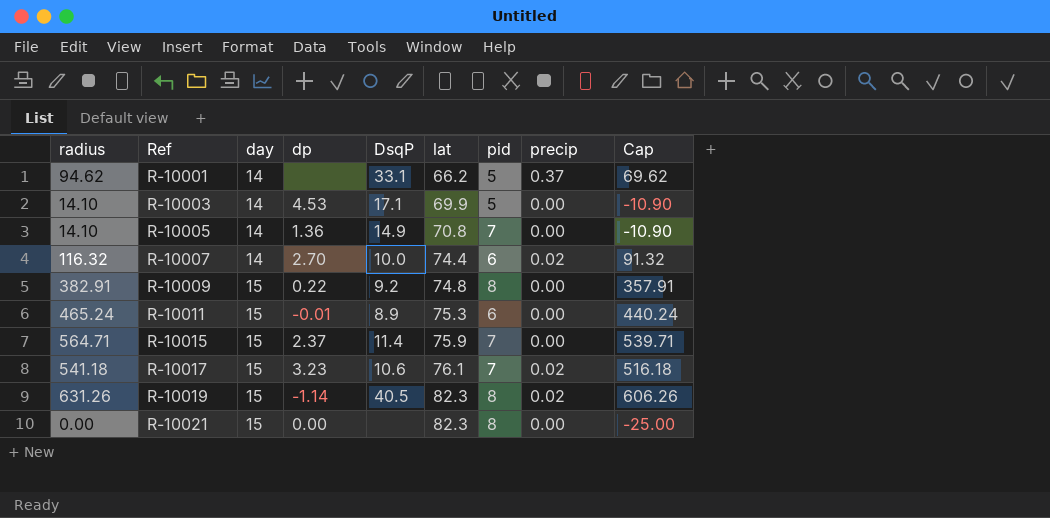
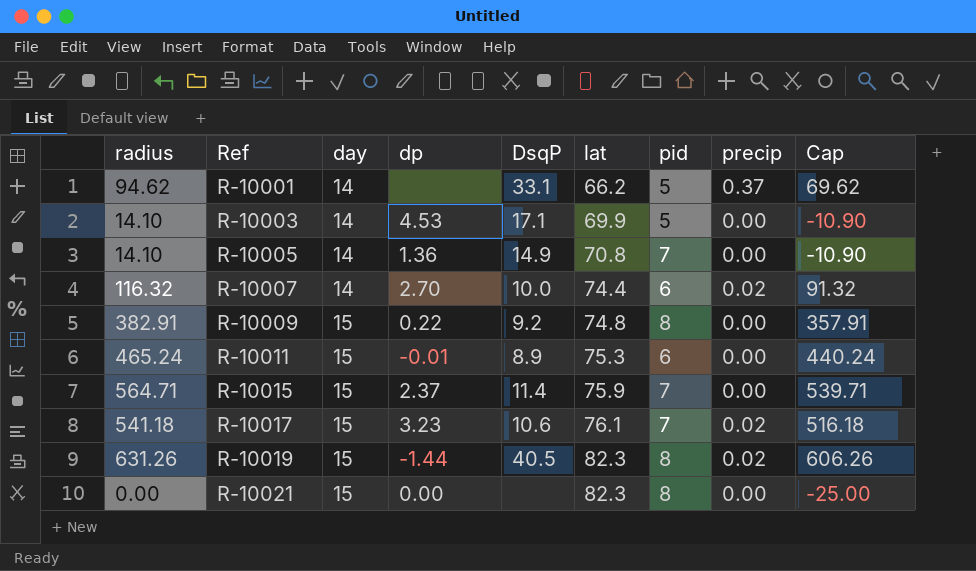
R-10019 | dp: -1.14 -> -1.44

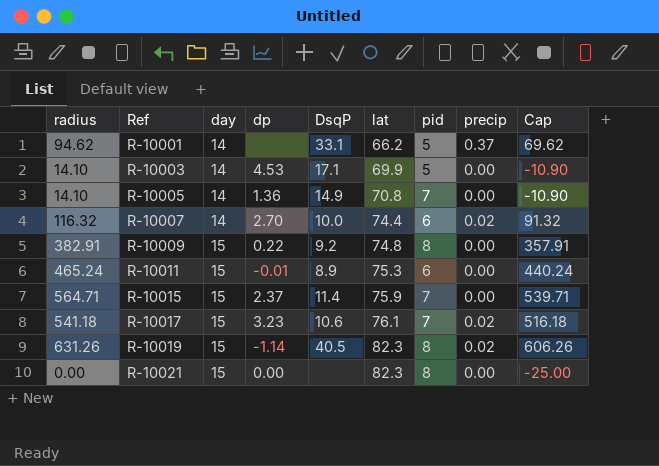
R-10019 | dp: -1.44 -> -1.14

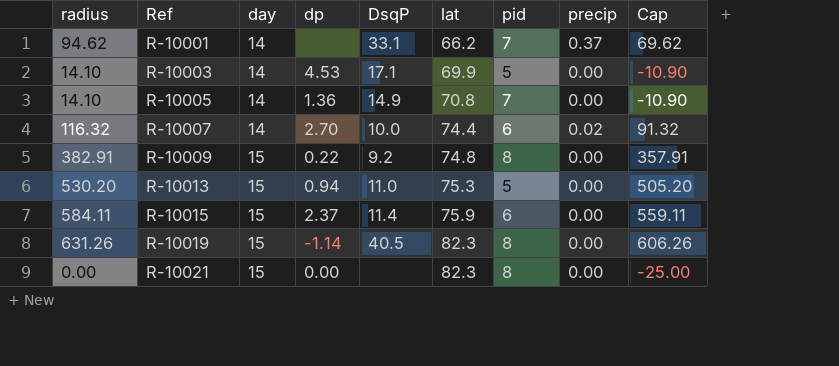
row R-10011: 465.24 | 15 | -0.01 | 8.9 | 75.3 | 6 | 0.00 | 440.24 -> none
row R-10017: 541.18 | 15 | 3.23 | 10.6 | 76.1 | 7 | 0.02 | 516.18 -> none
R-10001 | pid: 5 -> 7
row R-10013: none -> 530.20 | 15 | 0.94 | 11.0 | 75.3 | 5 | 0.00 | 505.20
R-10015 | radius: 564.71 -> 584.11
R-10015 | pid: 7 -> 6
R-10015 | Cap: 539.71 -> 559.11
R-10019 | precip: 0.02 -> 0.00

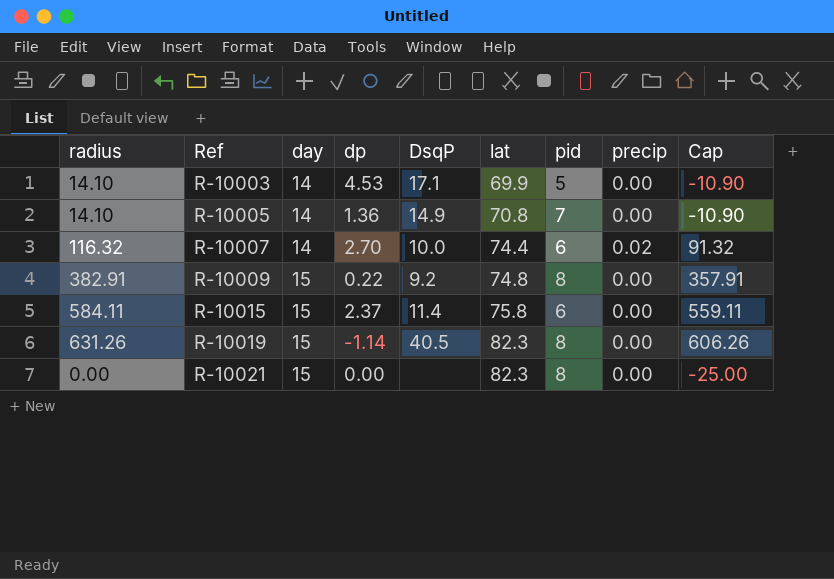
row R-10001: 94.62 | 14 | none | 33.1 | 66.2 | 7 | 0.37 | 69.62 -> none
row R-10013: 530.20 | 15 | 0.94 | 11.0 | 75.3 | 5 | 0.00 | 505.20 -> none
R-10015 | lat: 75.9 -> 75.8

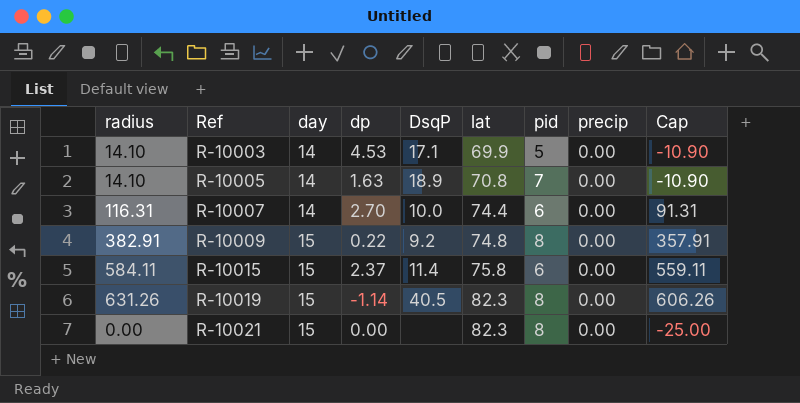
R-10005 | dp: 1.36 -> 1.63
R-10005 | DsqP: 14.9 -> 18.9
R-10007 | radius: 116.32 -> 116.31
R-10007 | precip: 0.02 -> 0.00
R-10007 | Cap: 91.32 -> 91.31

